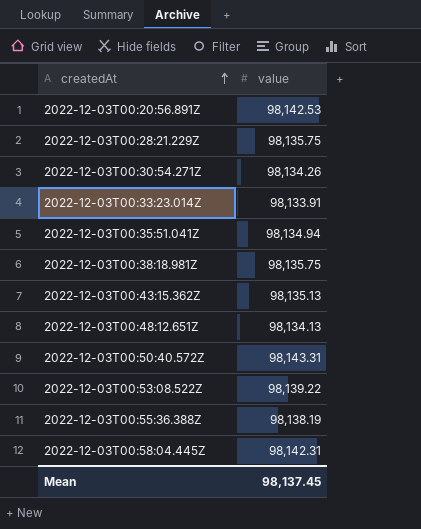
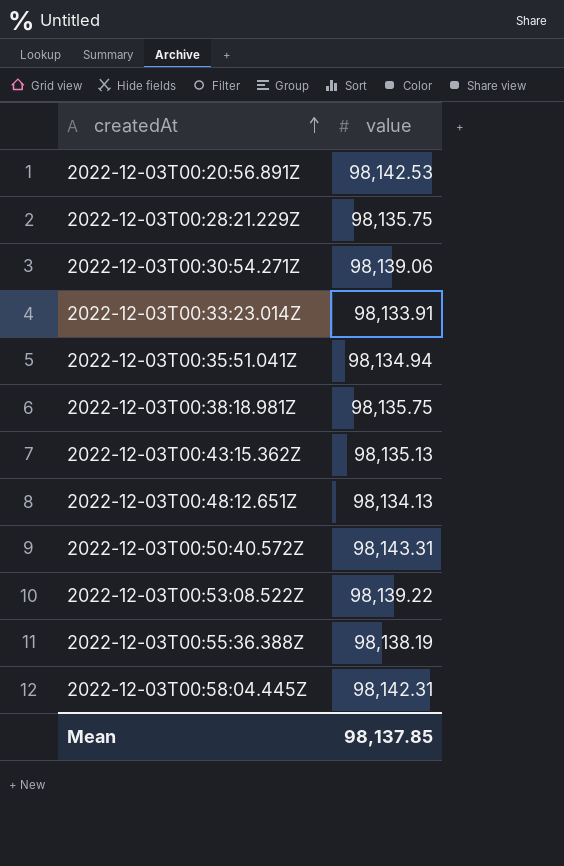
2022-12-03T00:30:54.271Z | value: 98,134.26 -> 98,139.06
Mean | value: 98,137.45 -> 98,137.85

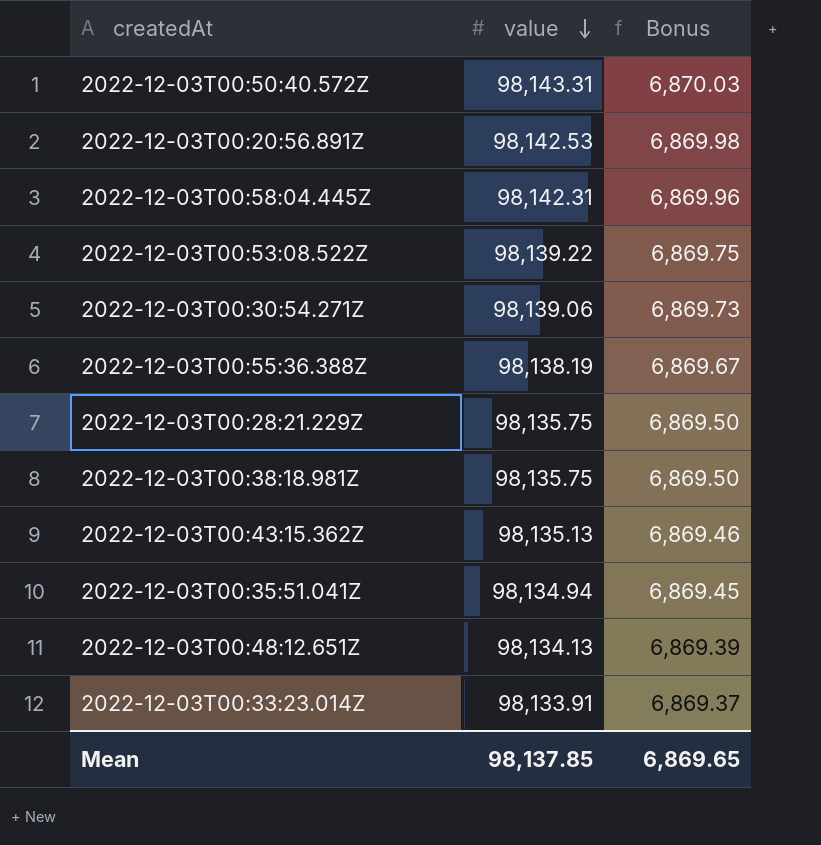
row order: createdAt ascending -> value descending
column Bonus | formula: none -> [value] * 0.07

